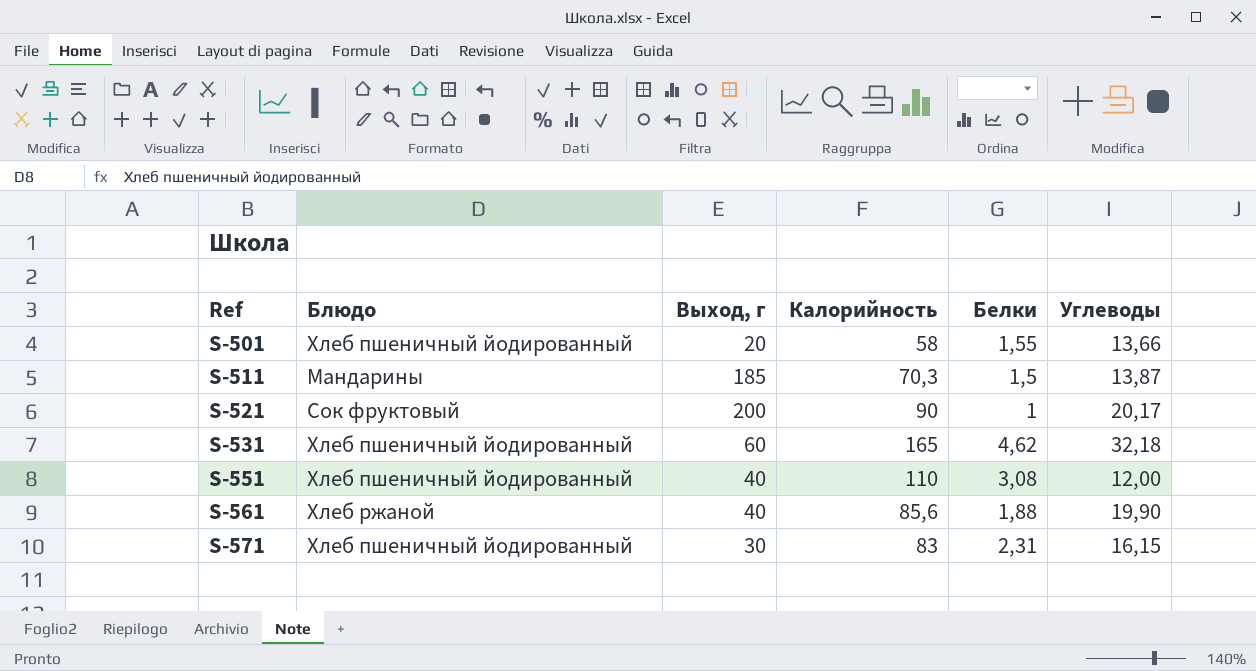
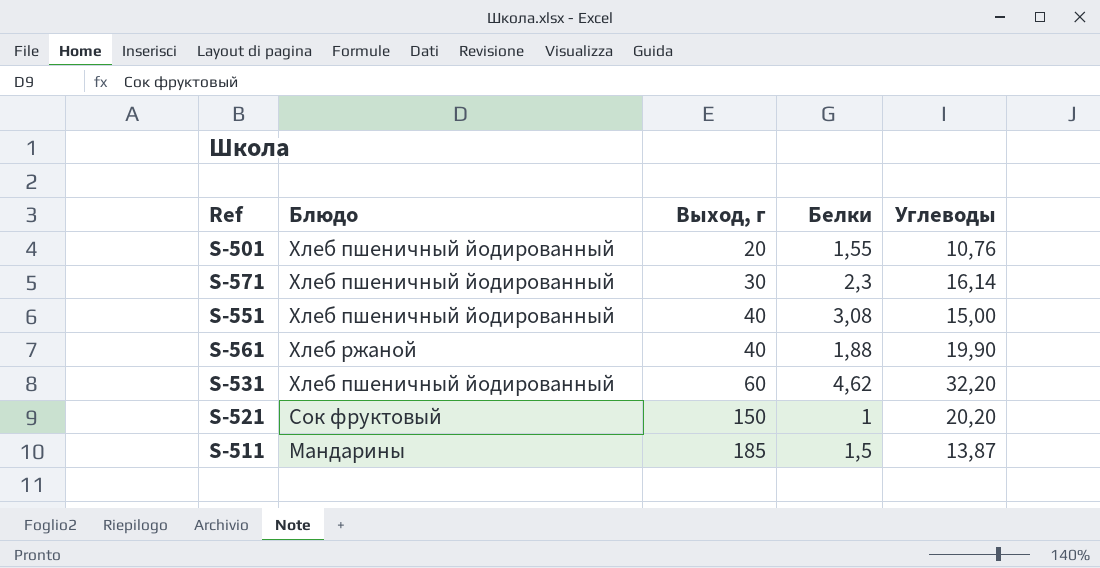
row order: Ref ascending -> Выход, г ascending
column Калорийность | position: 4 -> none
S-501 | Углеводы: 13,66 -> 10,76
S-571 | Белки: 2,31 -> 2,3
S-571 | Углеводы: 16,15 -> 16,14
S-551 | Углеводы: 12,00 -> 15,00
S-531 | Углеводы: 32,18 -> 32,20
S-521 | Выход, г: 200 -> 150
S-521 | Углеводы: 20,17 -> 20,20

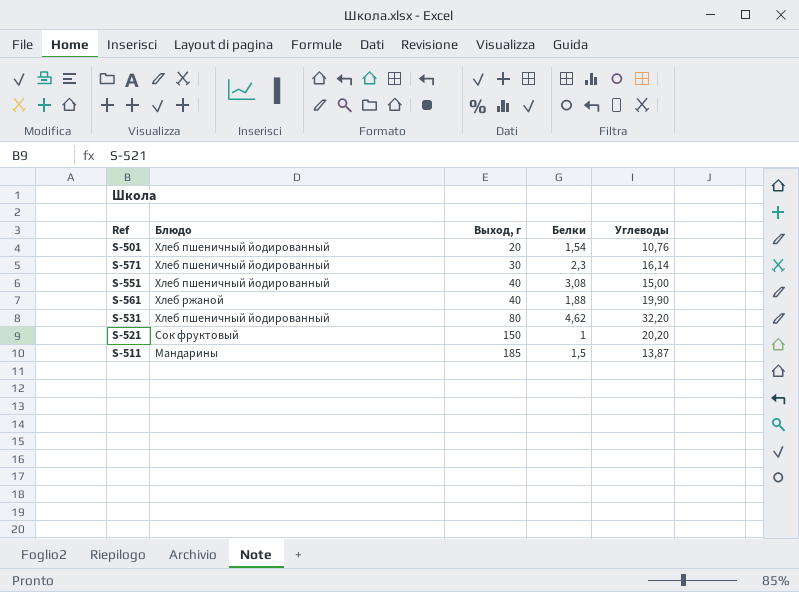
S-501 | Белки: 1,55 -> 1,54
S-531 | Выход, г: 60 -> 80

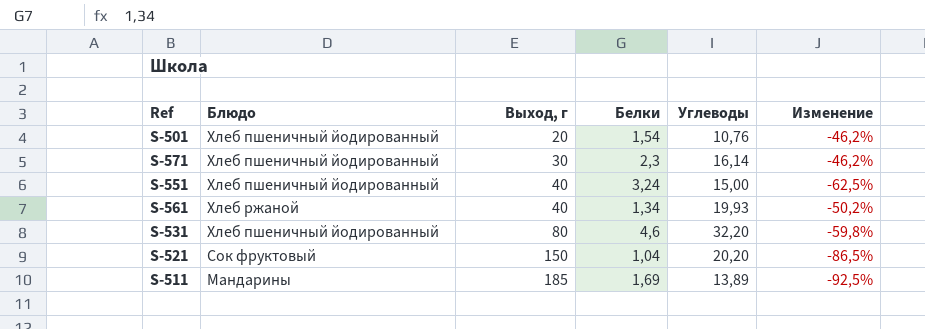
column Изменение | formula: none -> ([Углеводы] - [Выход, г]) / [Выход, г]
S-551 | Белки: 3,08 -> 3,24
S-561 | Белки: 1,88 -> 1,34
S-561 | Углеводы: 19,90 -> 19,93
S-531 | Белки: 4,62 -> 4,6
S-521 | Белки: 1 -> 1,04
S-511 | Белки: 1,5 -> 1,69
S-511 | Углеводы: 13,87 -> 13,89

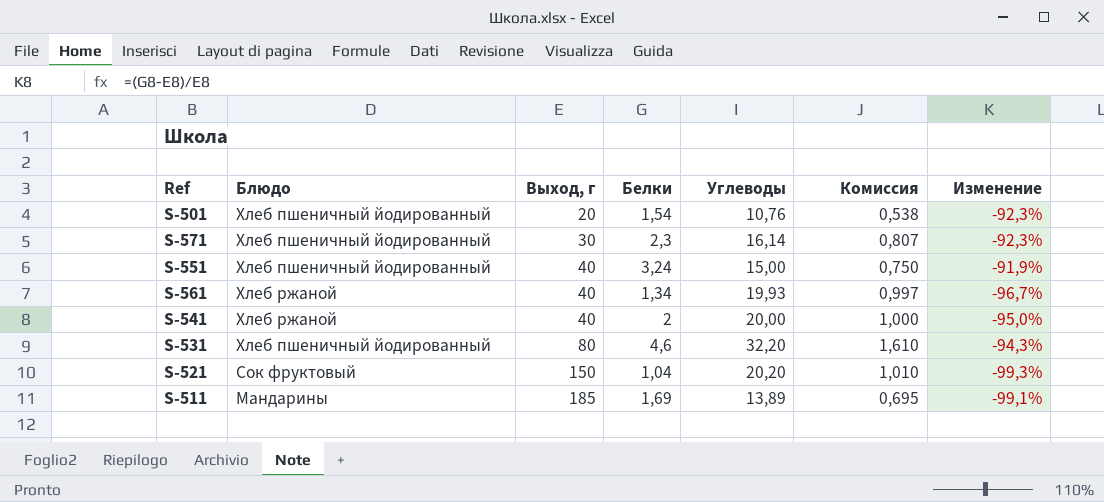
column Комиссия | formula: none -> [Углеводы] * 0,05
column Изменение | formula: ([Углеводы] - [Выход, г]) / [Выход, г] -> ([Белки] - [Выход, г]) / [Выход, г]
row S-541: none -> Хлеб ржаной | 40 | 2 | 20,00 | 1,000 | -95,0%

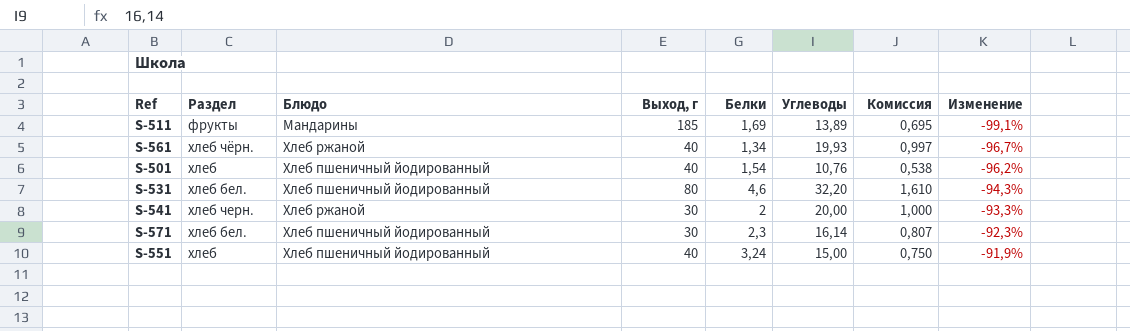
row order: Выход, г ascending -> Изменение ascending
column Раздел | position: none -> 2
row S-521: Сок фруктовый | 150 | 1,04 | 20,20 | 1,010 | -99,3% -> none
S-501 | Выход, г: 20 -> 40
S-501 | Изменение: -92,3% -> -96,2%
S-541 | Выход, г: 40 -> 30
S-541 | Изменение: -95,0% -> -93,3%

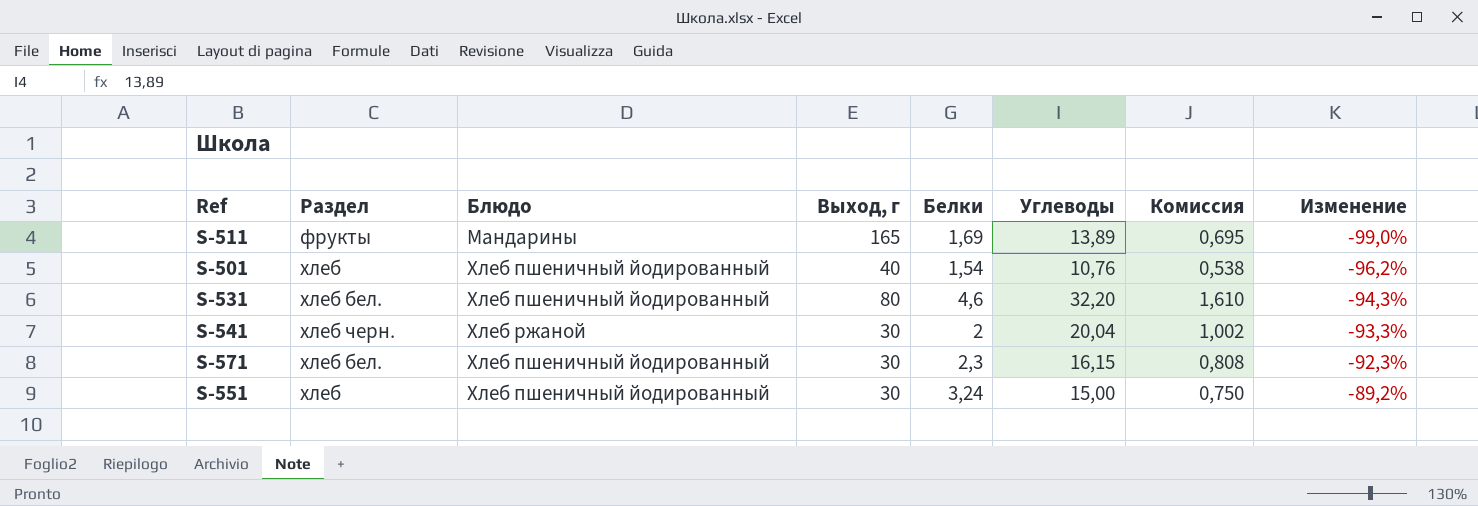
row S-561: хлеб чёрн. | Хлеб ржаной | 40 | 1,34 | 19,93 | 0,997 | -96,7% -> none
S-511 | Выход, г: 185 -> 165
S-511 | Изменение: -99,1% -> -99,0%
S-541 | Углеводы: 20,00 -> 20,04
S-541 | Комиссия: 1,000 -> 1,002
S-571 | Углеводы: 16,14 -> 16,15
S-571 | Комиссия: 0,807 -> 0,808
S-551 | Выход, г: 40 -> 30
S-551 | Изменение: -91,9% -> -89,2%

